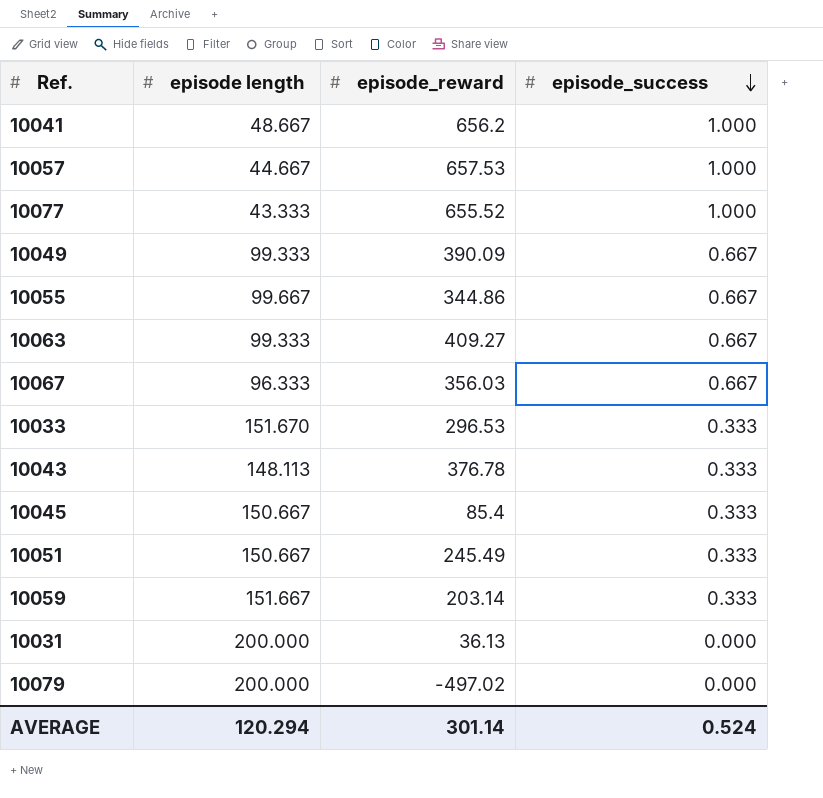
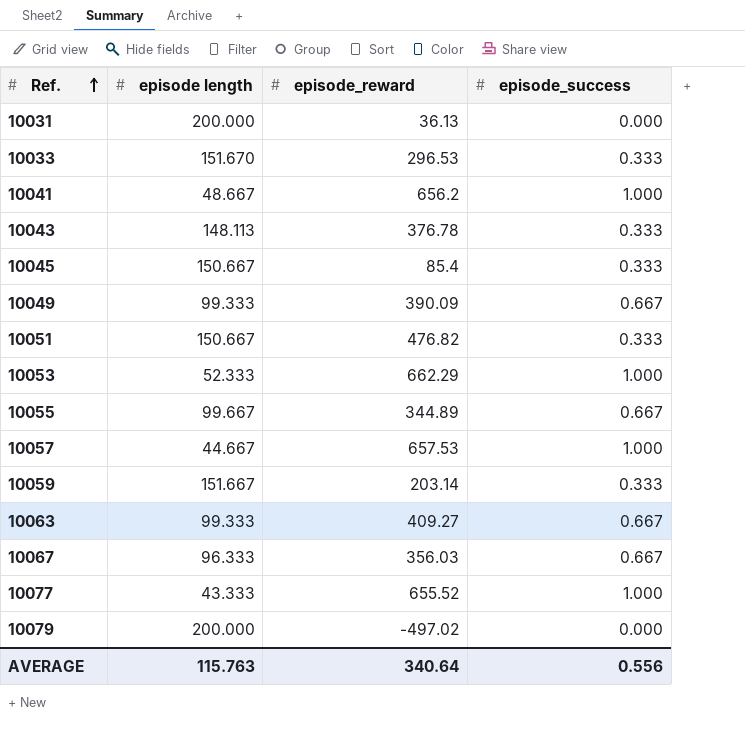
row order: episode_success descending -> Ref. ascending
10051 | episode_reward: 245.49 -> 476.82
row 10053: none -> 52.333 | 662.29 | 1.000
10055 | episode_reward: 344.86 -> 344.89
AVERAGE | episode length: 120.294 -> 115.763
AVERAGE | episode_reward: 301.14 -> 340.64
AVERAGE | episode_success: 0.524 -> 0.556

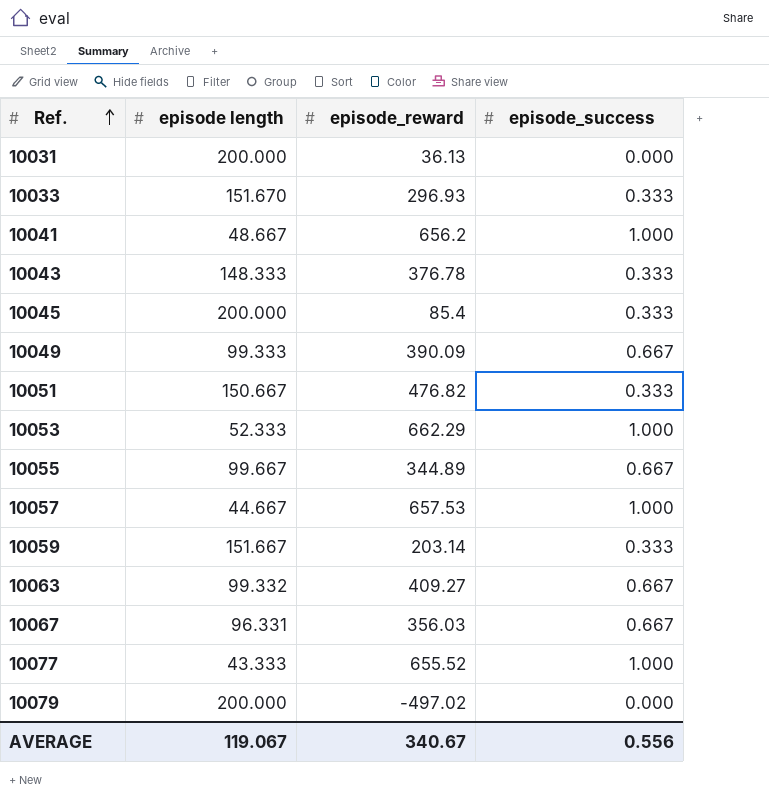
10033 | episode_reward: 296.53 -> 296.93
10043 | episode length: 148.113 -> 148.333
10045 | episode length: 150.667 -> 200.000
10063 | episode length: 99.333 -> 99.332
10067 | episode length: 96.333 -> 96.331
AVERAGE | episode length: 115.763 -> 119.067
AVERAGE | episode_reward: 340.64 -> 340.67

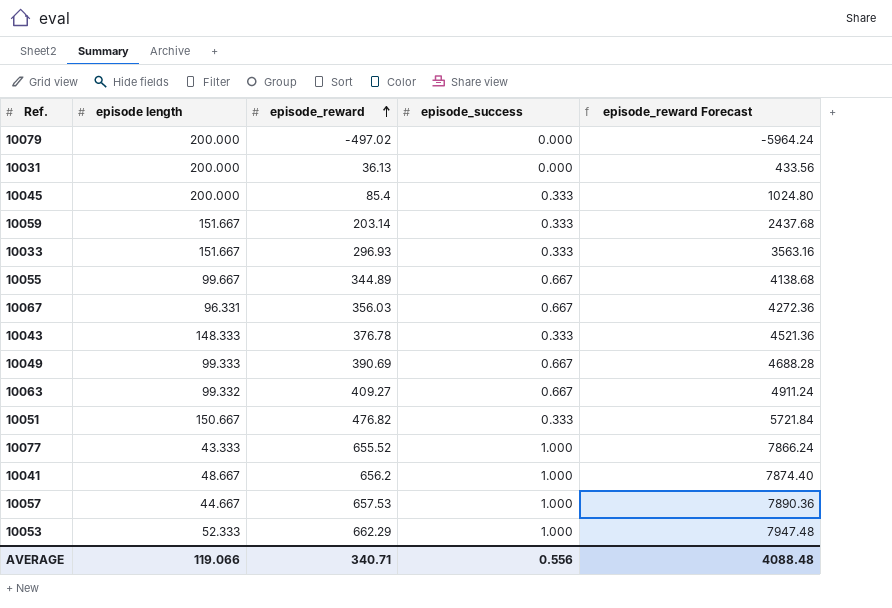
row order: Ref. ascending -> episode_reward ascending
column episode_reward Forecast | formula: none -> [episode_reward] * 12
10033 | episode length: 151.670 -> 151.667
10049 | episode_reward: 390.09 -> 390.69
AVERAGE | episode length: 119.067 -> 119.066
AVERAGE | episode_reward: 340.67 -> 340.71

